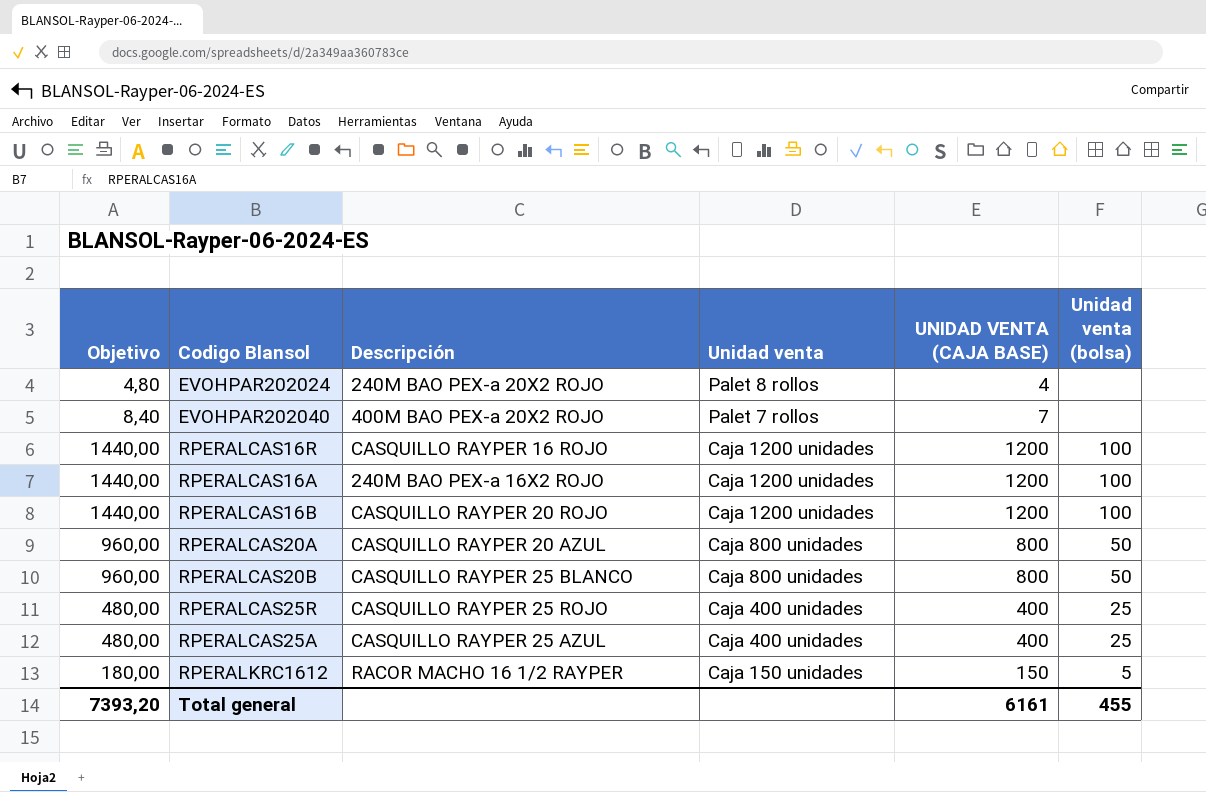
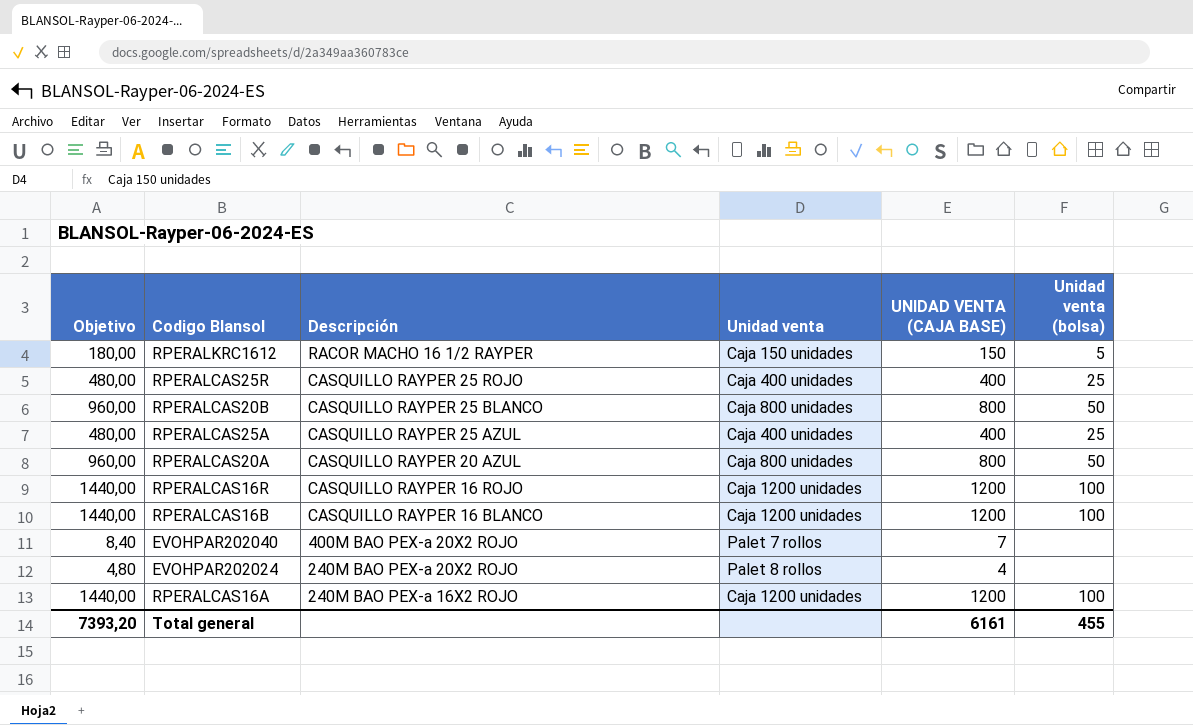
row order: Unidad venta descending -> Descripción descending
RPERALCAS16B | Descripción: CASQUILLO RAYPER 20 ROJO -> CASQUILLO RAYPER 16 BLANCO

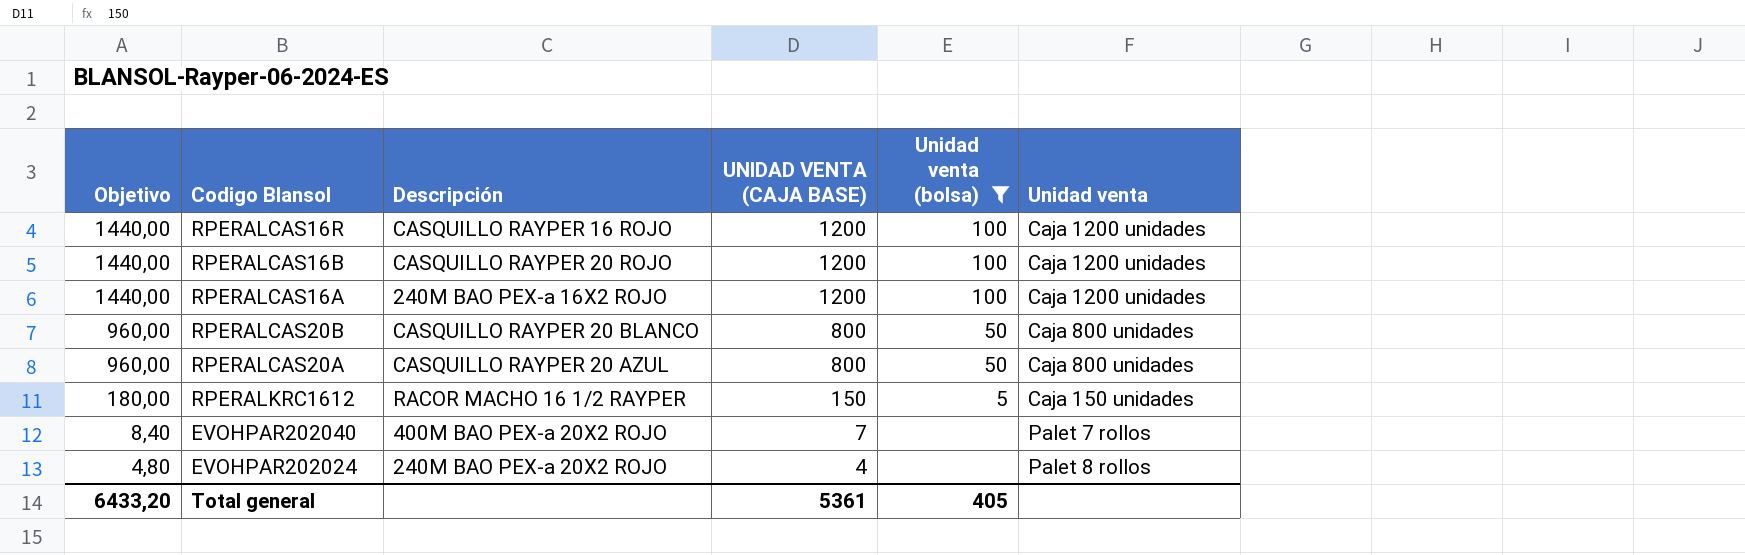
filter: none -> Unidad venta (bolsa) != 25
row order: Descripción descending -> Objetivo descending
column Unidad venta | position: 4 -> 6
RPERALCAS16B | Descripción: CASQUILLO RAYPER 16 BLANCO -> CASQUILLO RAYPER 20 ROJO
RPERALCAS20B | Descripción: CASQUILLO RAYPER 25 BLANCO -> CASQUILLO RAYPER 20 BLANCO
Total general | Objetivo: 7393,20 -> 6433,20
Total general | UNIDAD VENTA (CAJA BASE): 6161 -> 5361
Total general | Unidad venta (bolsa): 455 -> 405

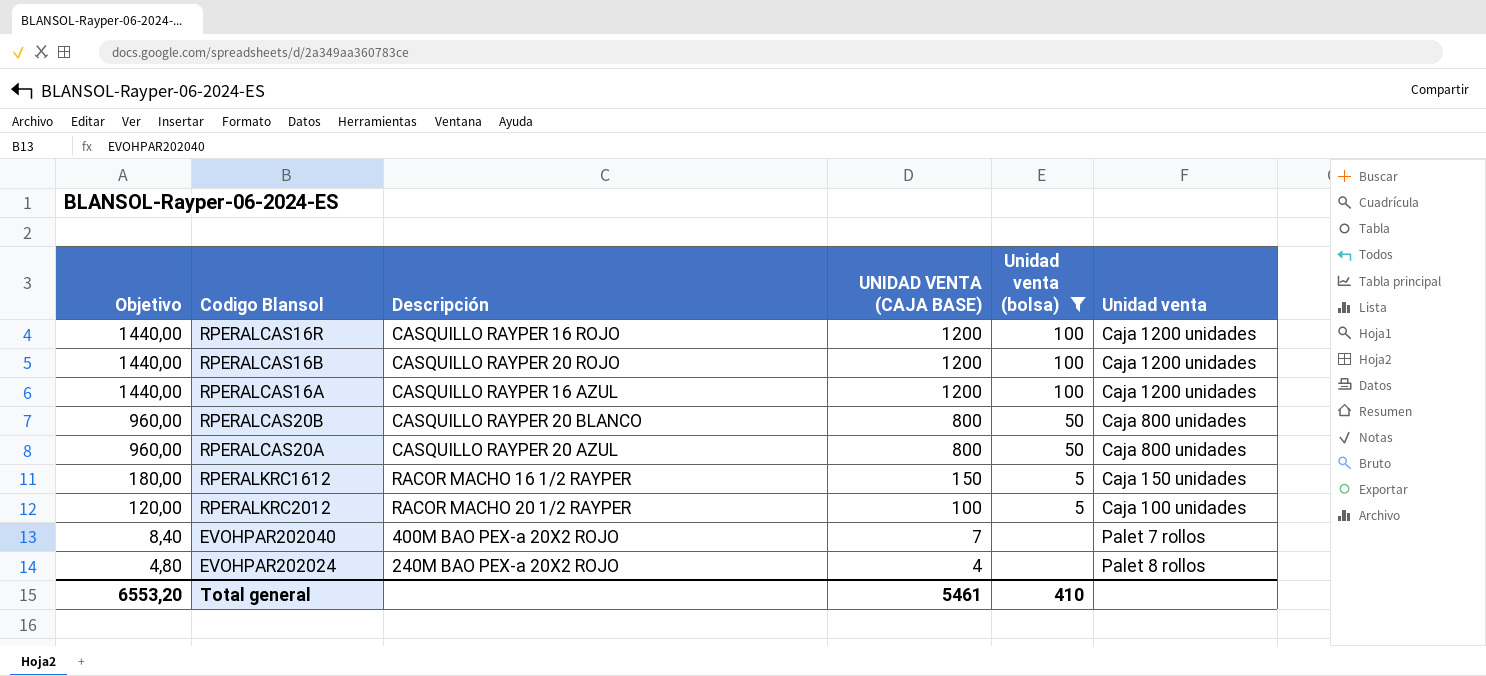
RPERALCAS16A | Descripción: 240M BAO PEX-a 16X2 ROJO -> CASQUILLO RAYPER 16 AZUL
row RPERALKRC2012: none -> 120,00 | RACOR MACHO 20 1/2 RAYPER | 100 | 5 | Caja 100 unidades
Total general | Objetivo: 6433,20 -> 6553,20
Total general | UNIDAD VENTA (CAJA BASE): 5361 -> 5461
Total general | Unidad venta (bolsa): 405 -> 410

